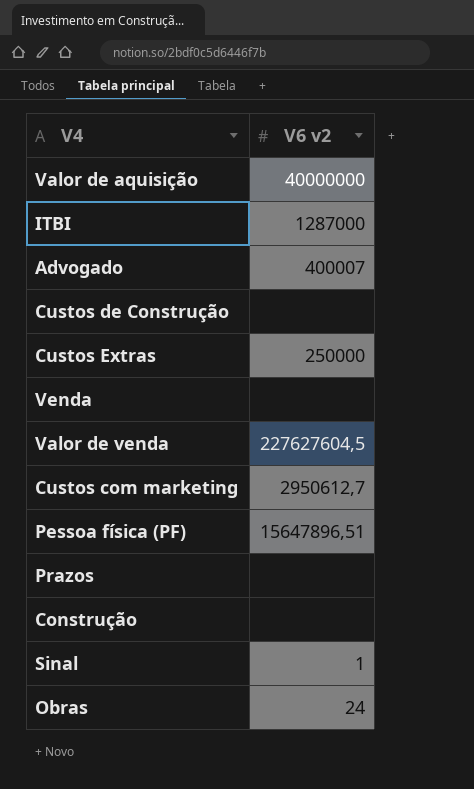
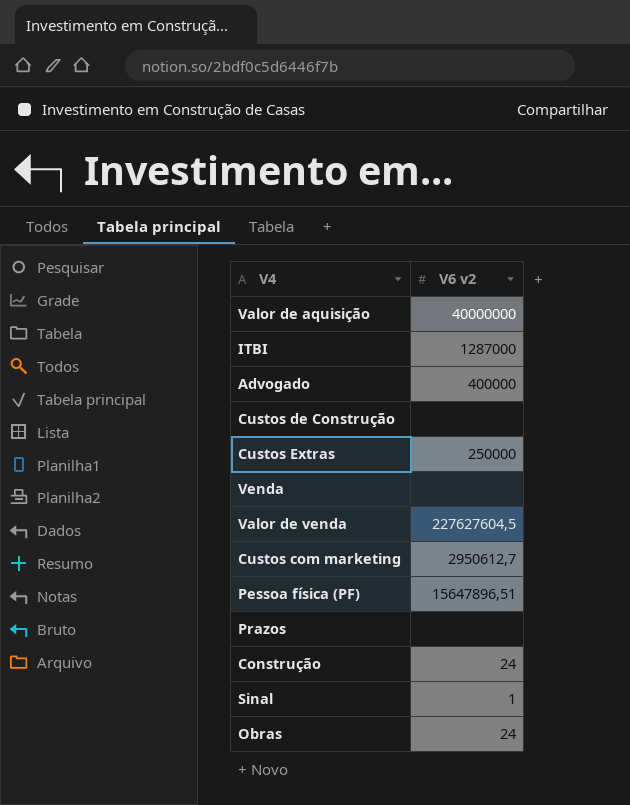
Advogado | V6 v2: 400007 -> 400000
Construção | V6 v2: none -> 24

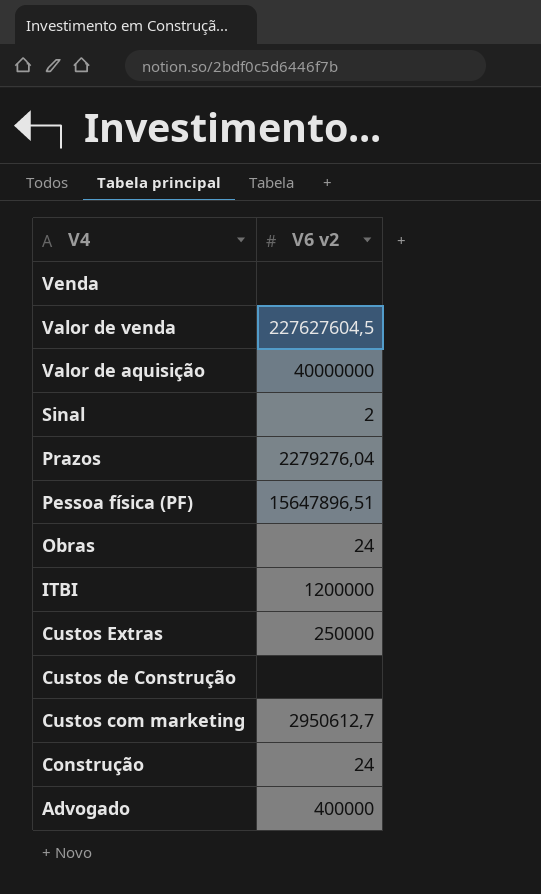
row order: none -> V4 descending
Sinal | V6 v2: 1 -> 2
Prazos | V6 v2: none -> 2279276,04
ITBI | V6 v2: 1287000 -> 1200000

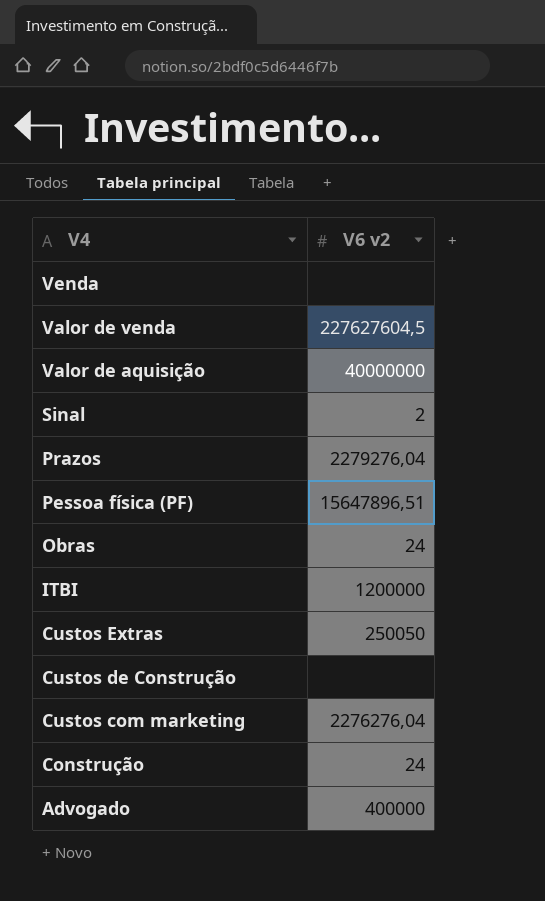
Custos Extras | V6 v2: 250000 -> 250050
Custos com marketing | V6 v2: 2950612,7 -> 2276276,04

